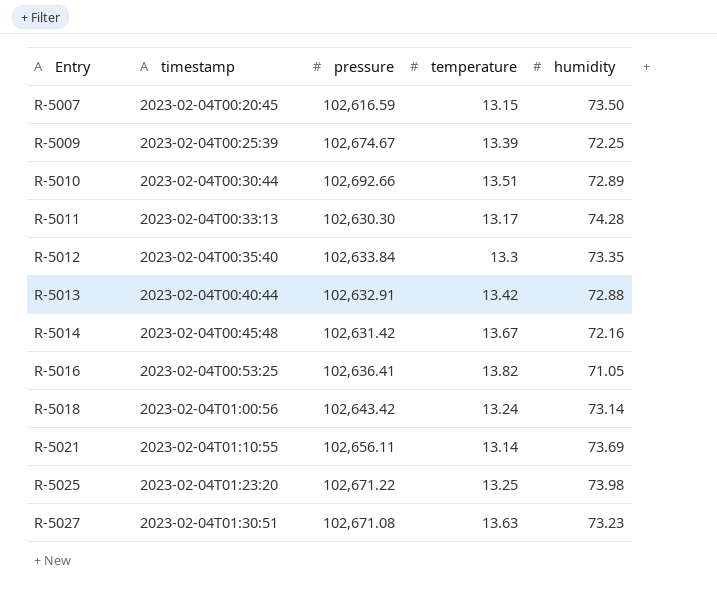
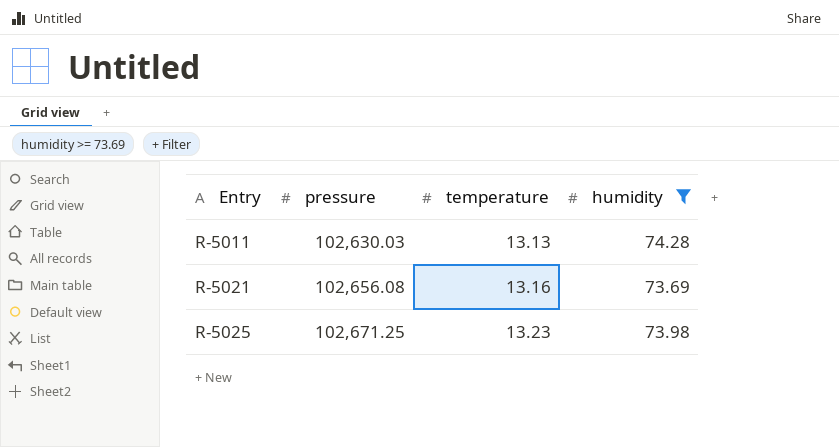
filter: none -> humidity >= 73.69
column timestamp | position: 2 -> none
R-5011 | pressure: 102,630.30 -> 102,630.03
R-5011 | temperature: 13.17 -> 13.13
R-5021 | pressure: 102,656.11 -> 102,656.08
R-5021 | temperature: 13.14 -> 13.16
R-5025 | pressure: 102,671.22 -> 102,671.25
R-5025 | temperature: 13.25 -> 13.23

